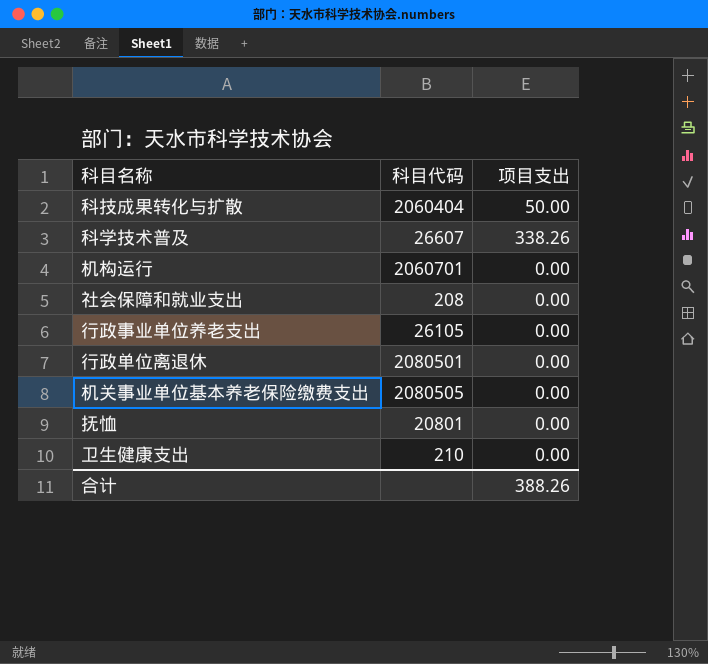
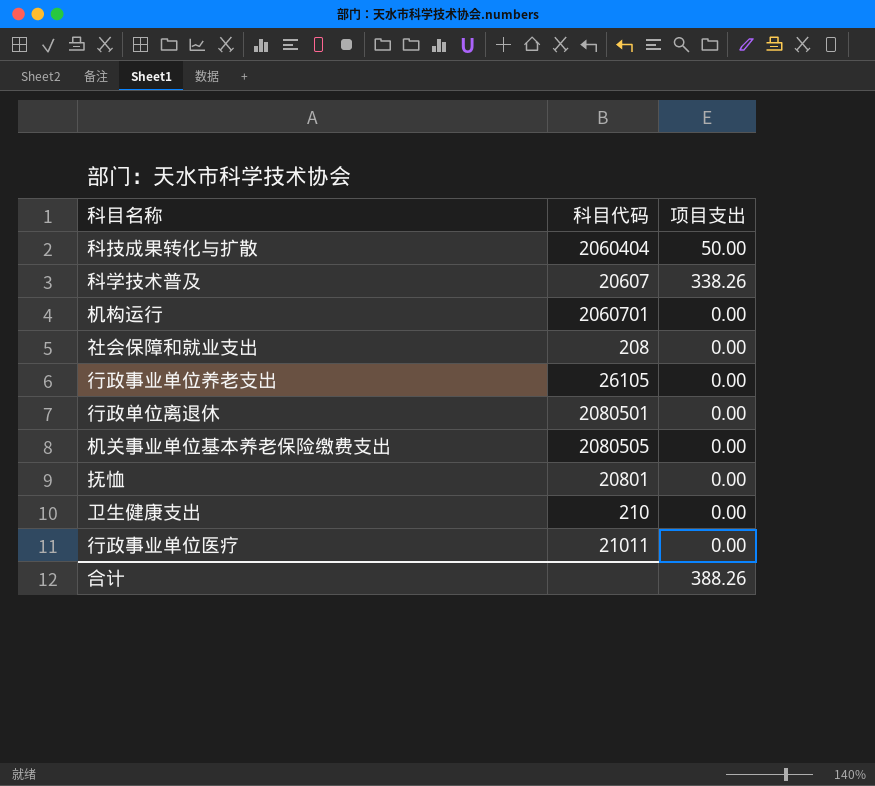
科学技术普及 | 科目代码: 26607 -> 20607
row 行政事业单位医疗: none -> 21011 | 0.00

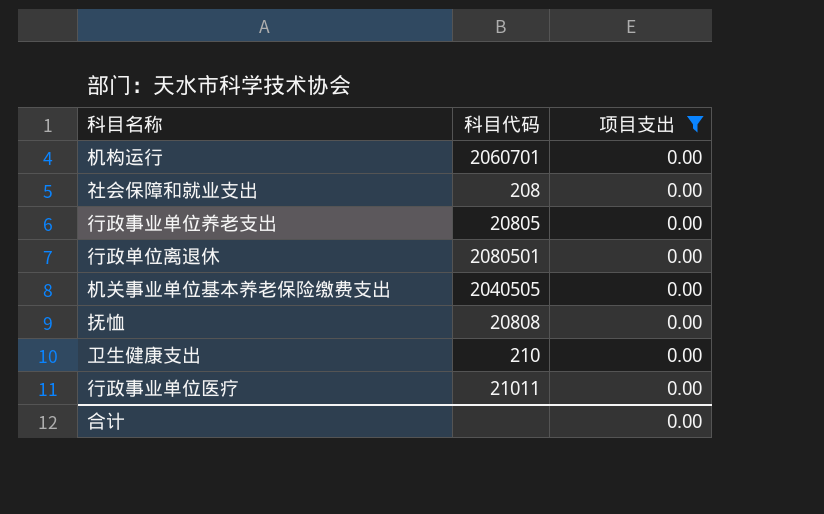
filter: none -> 项目支出 = 0.00
行政事业单位养老支出 | 科目代码: 26105 -> 20805
机关事业单位基本养老保险缴费支出 | 科目代码: 2080505 -> 2040505
抚恤 | 科目代码: 20801 -> 20808
合计 | 项目支出: 388.26 -> 0.00

